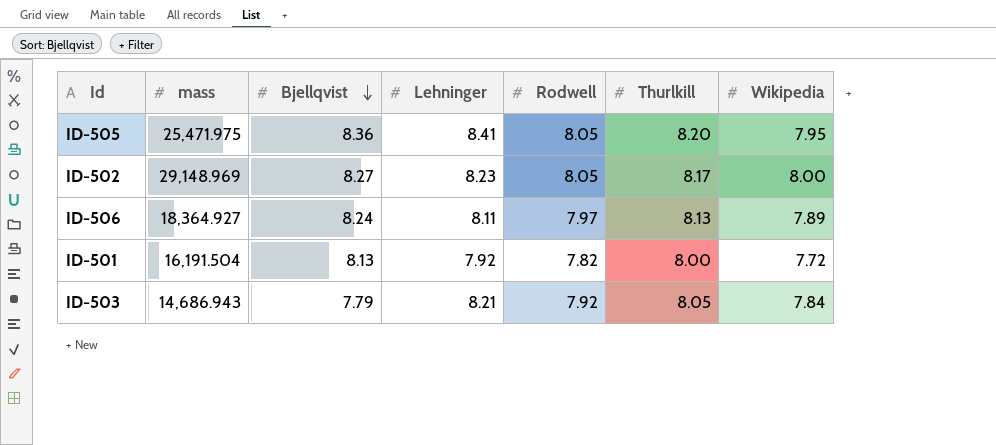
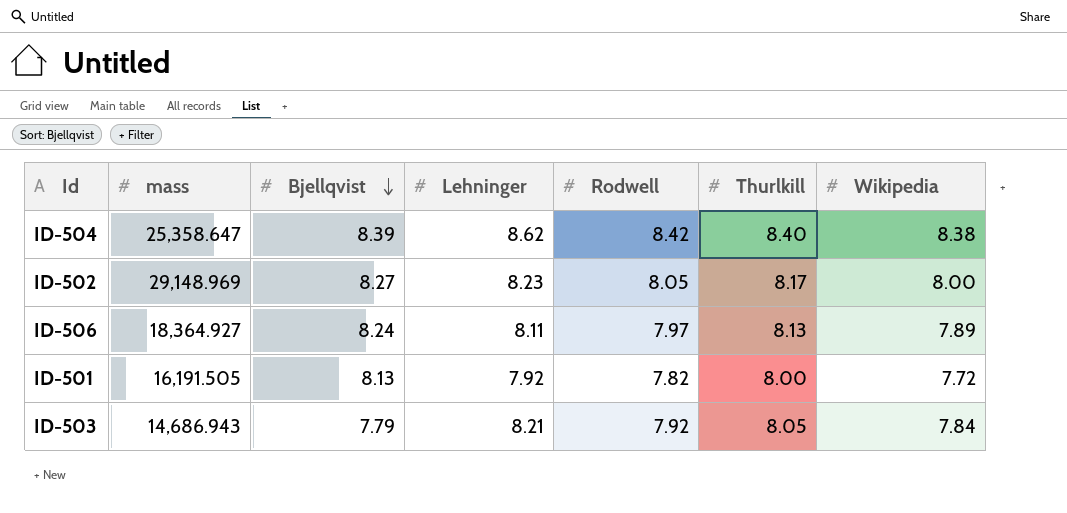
row ID-505: 25,471.975 | 8.36 | 8.41 | 8.05 | 8.20 | 7.95 -> none
row ID-504: none -> 25,358.647 | 8.39 | 8.62 | 8.42 | 8.40 | 8.38
ID-501 | mass: 16,191.504 -> 16,191.505

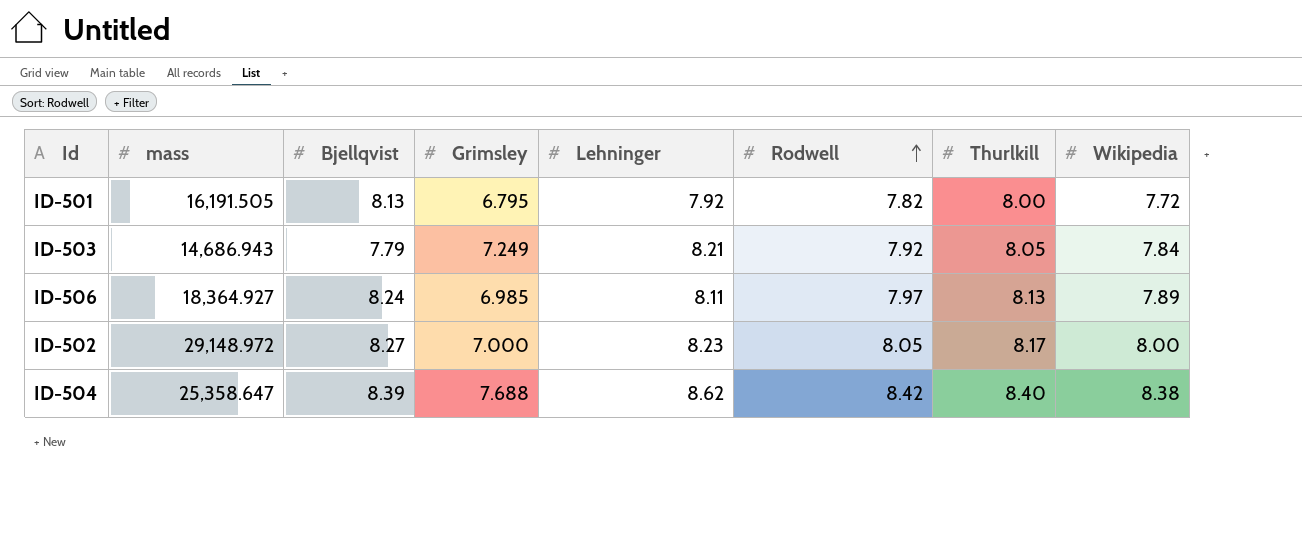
row order: Bjellqvist descending -> Rodwell ascending
column Grimsley | position: none -> 4
ID-502 | mass: 29,148.969 -> 29,148.972

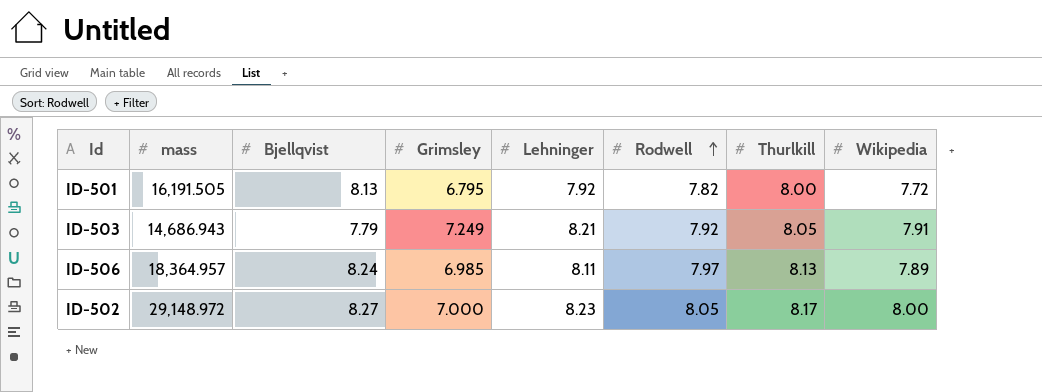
row ID-504: 25,358.647 | 8.39 | 7.688 | 8.62 | 8.42 | 8.40 | 8.38 -> none
ID-503 | Wikipedia: 7.84 -> 7.91
ID-506 | mass: 18,364.927 -> 18,364.957

